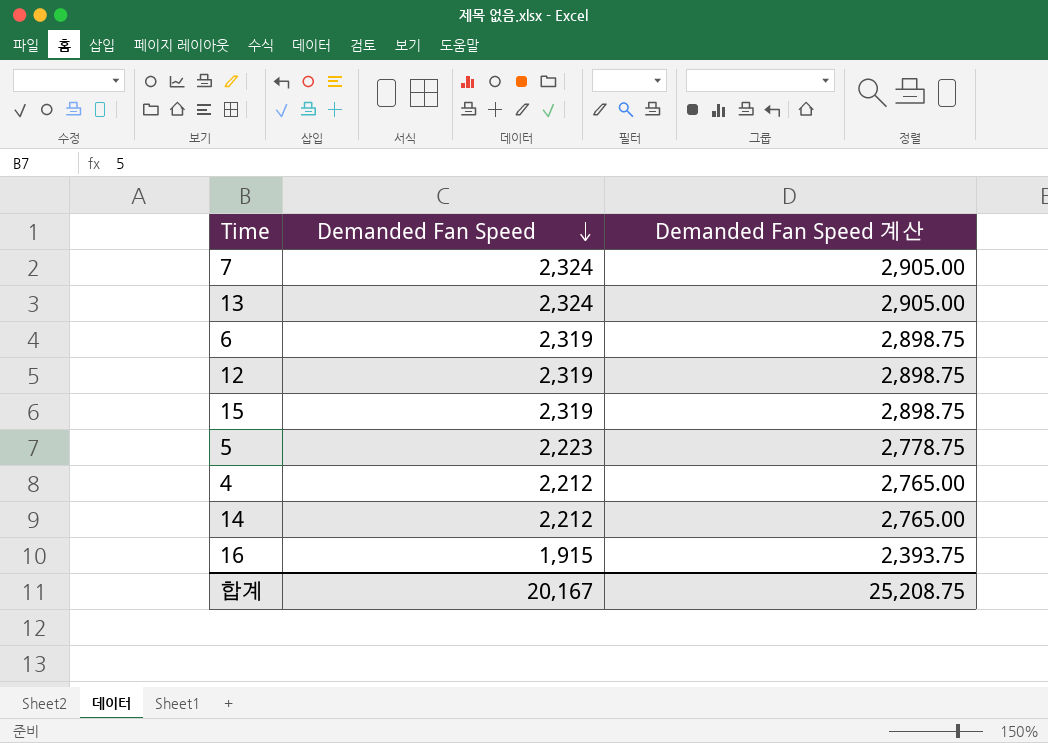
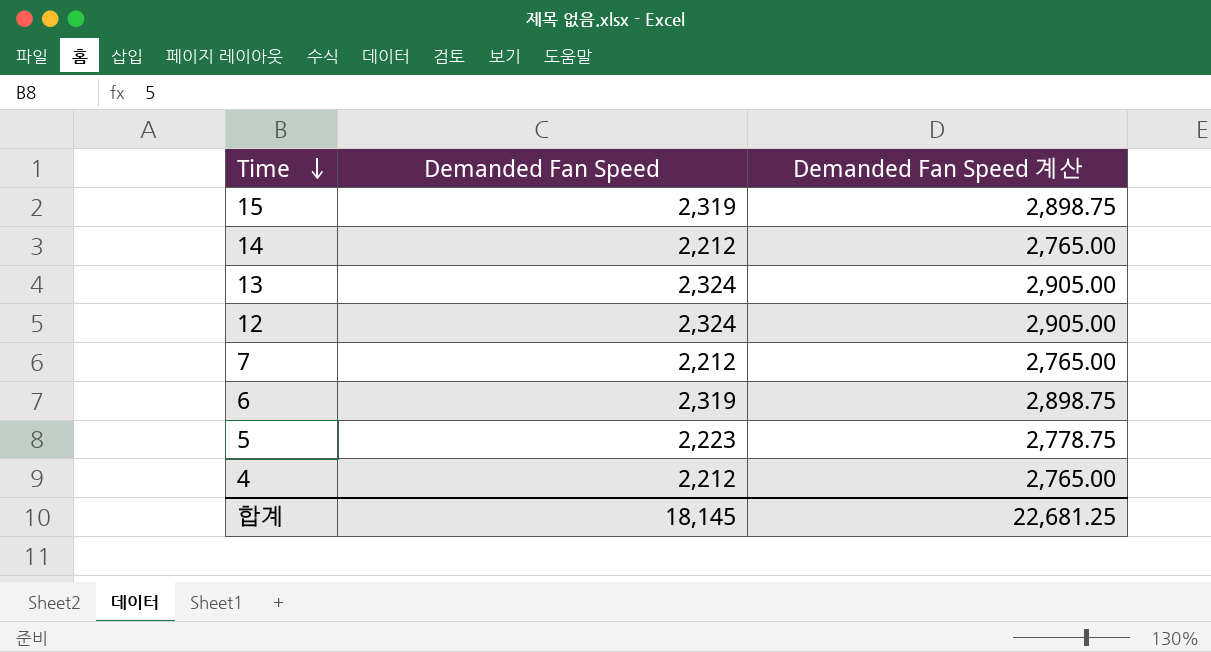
row order: Demanded Fan Speed descending -> Time descending
row 16: 1,915 | 2,393.75 -> none
12 | Demanded Fan Speed: 2,319 -> 2,324
12 | Demanded Fan Speed 계산: 2,898.75 -> 2,905.00
7 | Demanded Fan Speed: 2,324 -> 2,212
7 | Demanded Fan Speed 계산: 2,905.00 -> 2,765.00
합계 | Demanded Fan Speed: 20,167 -> 18,145
합계 | Demanded Fan Speed 계산: 25,208.75 -> 22,681.25

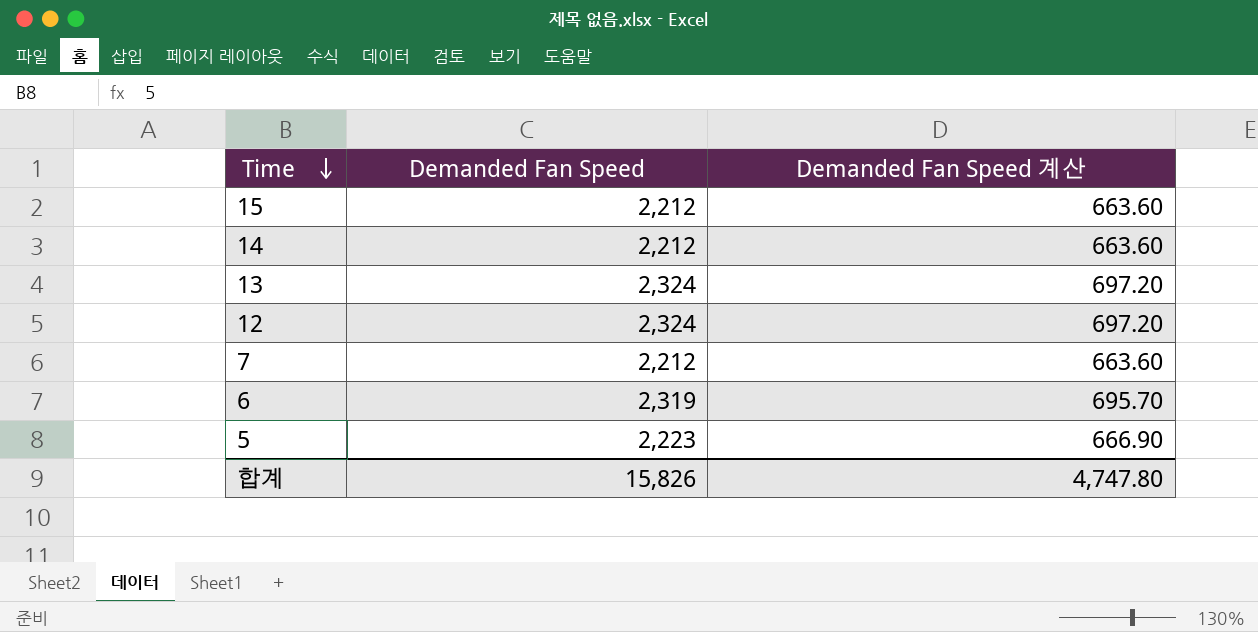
column Demanded Fan Speed 계산 | formula: [Demanded Fan Speed] * 1.25 -> [Demanded Fan Speed] * 0.3
row 4: 2,212 | 2,765.00 -> none
15 | Demanded Fan Speed: 2,319 -> 2,212
합계 | Demanded Fan Speed: 18,145 -> 15,826
합계 | Demanded Fan Speed 계산: 22,681.25 -> 4,747.80

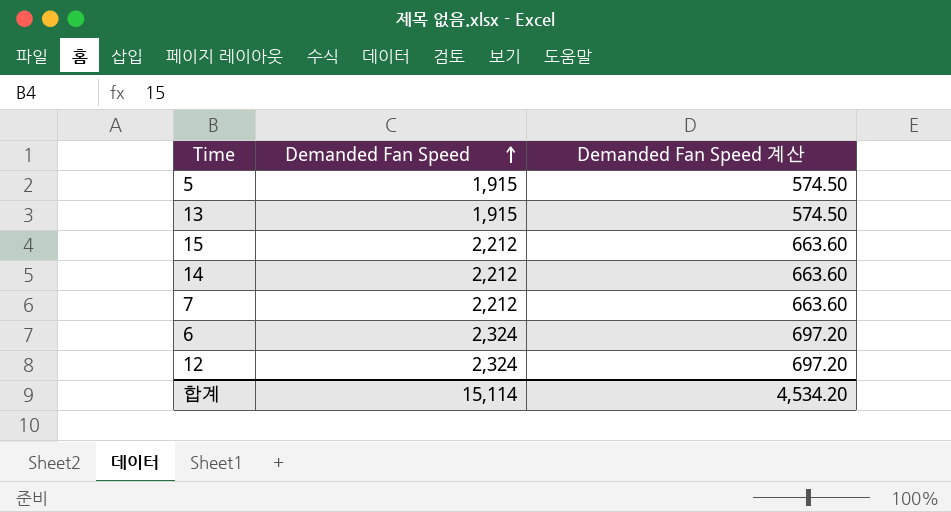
row order: Time descending -> Demanded Fan Speed ascending
5 | Demanded Fan Speed: 2,223 -> 1,915
5 | Demanded Fan Speed 계산: 666.90 -> 574.50
13 | Demanded Fan Speed: 2,324 -> 1,915
13 | Demanded Fan Speed 계산: 697.20 -> 574.50
6 | Demanded Fan Speed: 2,319 -> 2,324
6 | Demanded Fan Speed 계산: 695.70 -> 697.20
합계 | Demanded Fan Speed: 15,826 -> 15,114
합계 | Demanded Fan Speed 계산: 4,747.80 -> 4,534.20

